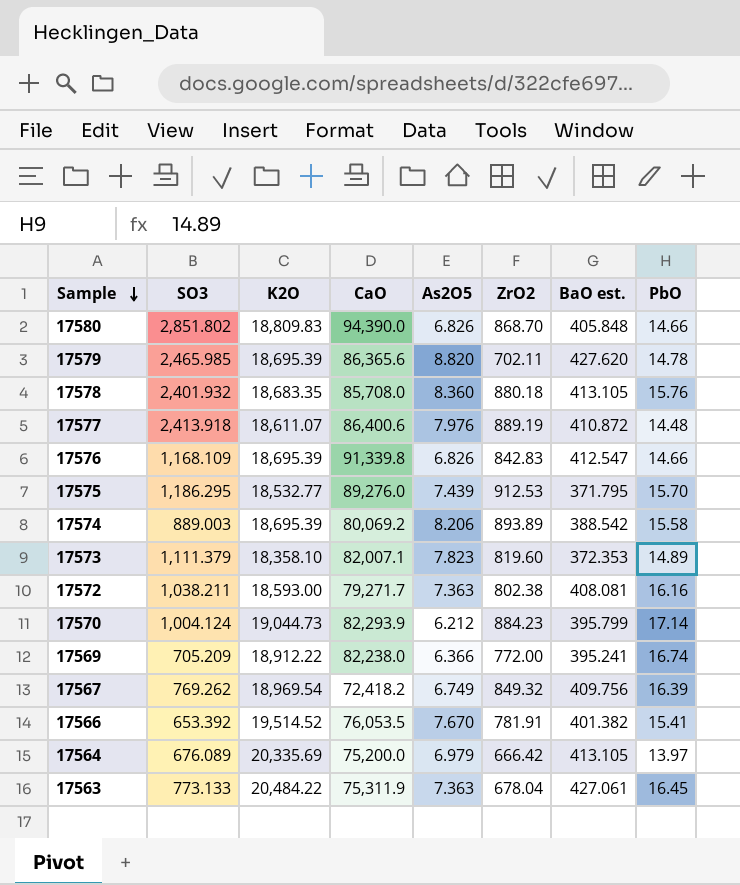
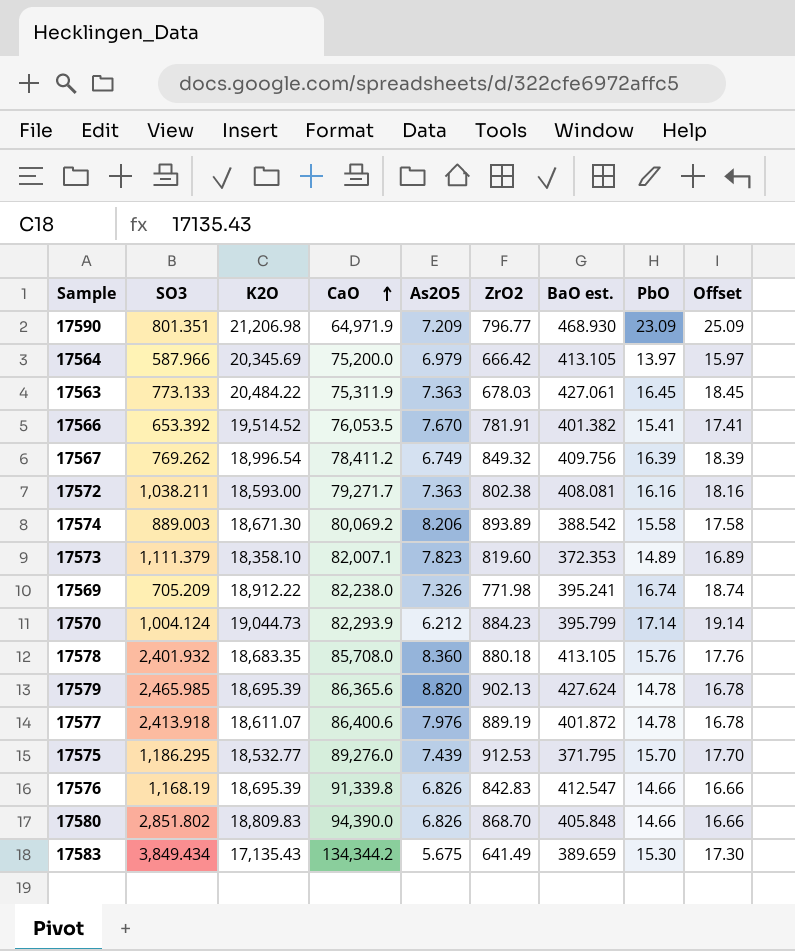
row order: Sample descending -> CaO ascending
column Offset | formula: none -> [PbO] + 2
row 17590: none -> 801.351 | 21,206.98 | 64,971.9 | 7.209 | 796.77 | 468.930 | 23.09 | 25.09
17564 | SO3: 676.089 -> 587.966
17564 | K2O: 20,335.69 -> 20,345.69
17563 | ZrO2: 678.04 -> 678.03
17567 | K2O: 18,969.54 -> 18,996.54
17567 | CaO: 72,418.2 -> 78,411.2
17574 | K2O: 18,695.39 -> 18,671.30
17569 | As2O5: 6.366 -> 7.326
17569 | ZrO2: 772.00 -> 771.98
17579 | ZrO2: 702.11 -> 902.13
17579 | BaO est.: 427.620 -> 427.624
17577 | BaO est.: 410.872 -> 401.872
17577 | PbO: 14.48 -> 14.78
17576 | SO3: 1,168.109 -> 1,168.19
row 17583: none -> 3,849.434 | 17,135.43 | 134,344.2 | 5.675 | 641.49 | 389.659 | 15.30 | 17.30

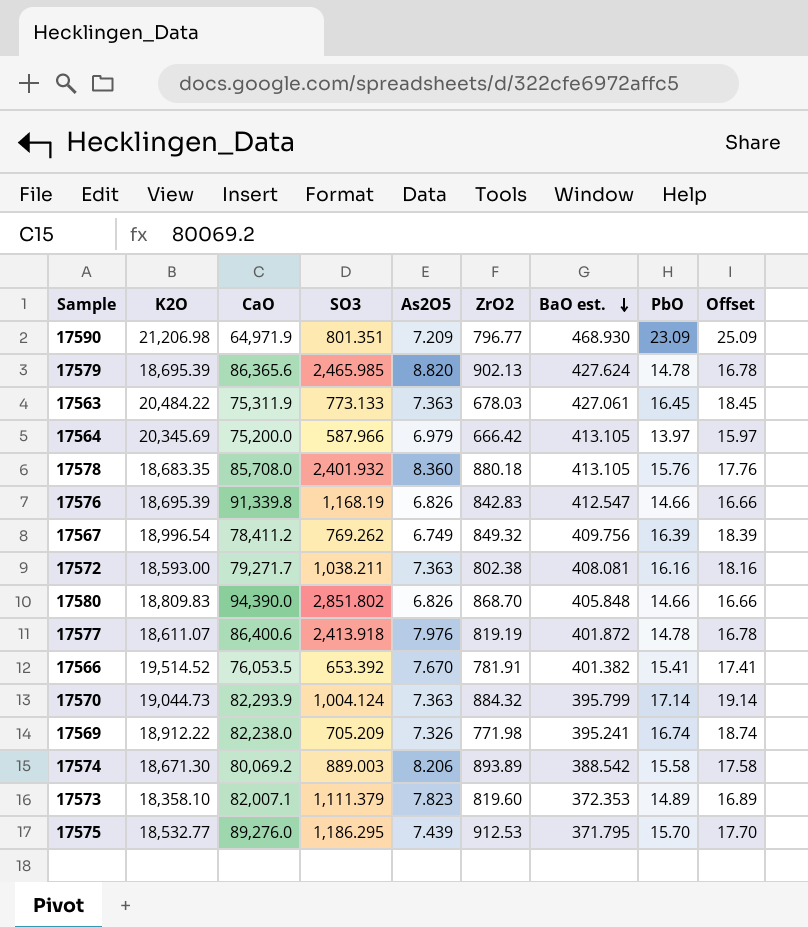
row order: CaO ascending -> BaO est. descending
column SO3 | position: 2 -> 4
row 17583: 3,849.434 | 17,135.43 | 134,344.2 | 5.675 | 641.49 | 389.659 | 15.30 | 17.30 -> none
17577 | ZrO2: 889.19 -> 819.19
17570 | As2O5: 6.212 -> 7.363
17570 | ZrO2: 884.23 -> 884.32

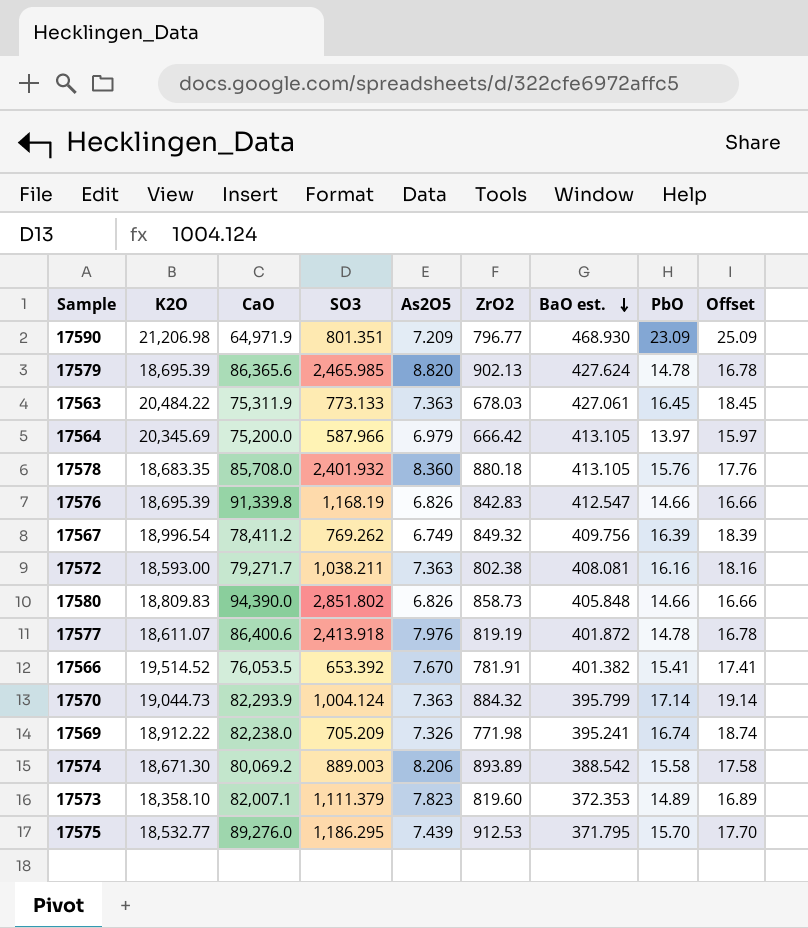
17580 | ZrO2: 868.70 -> 858.73

